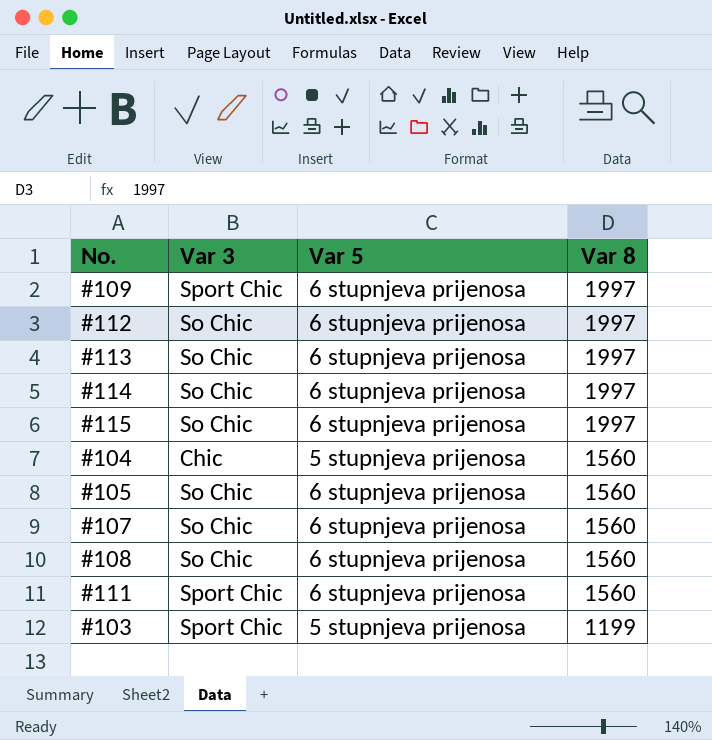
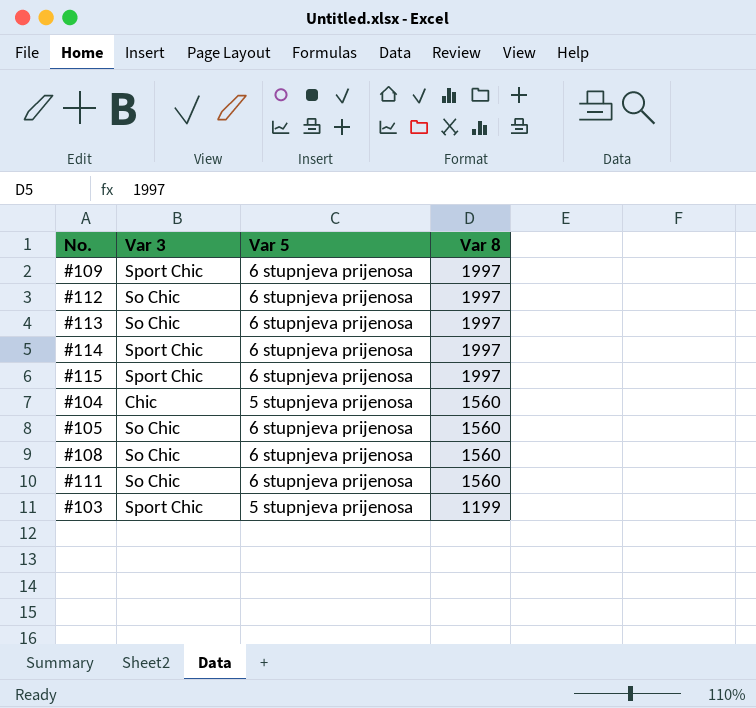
row #107: So Chic | 6 stupnjeva prijenosa | 1560 -> none
#114 | Var 3: So Chic -> Sport Chic
#115 | Var 3: So Chic -> Sport Chic
#111 | Var 3: Sport Chic -> So Chic

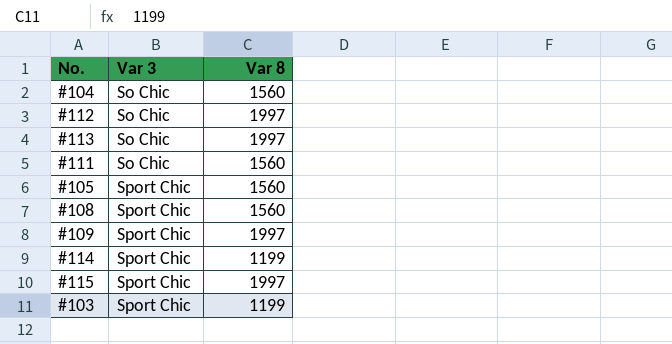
row order: Var 8 descending -> Var 3 ascending
column Var 5 | position: 3 -> none
#104 | Var 3: Chic -> So Chic
#105 | Var 3: So Chic -> Sport Chic
#108 | Var 3: So Chic -> Sport Chic
#114 | Var 8: 1997 -> 1199

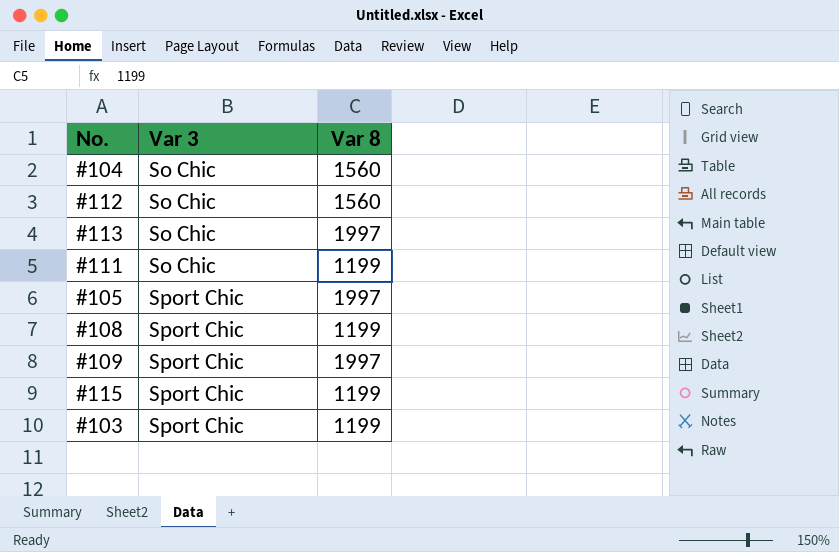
row #114: Sport Chic | 1199 -> none
#112 | Var 8: 1997 -> 1560
#111 | Var 8: 1560 -> 1199
#105 | Var 8: 1560 -> 1997
#108 | Var 8: 1560 -> 1199
#115 | Var 8: 1997 -> 1199

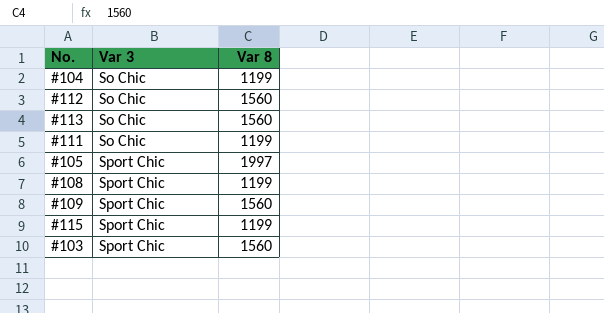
#104 | Var 8: 1560 -> 1199
#113 | Var 8: 1997 -> 1560
#109 | Var 8: 1997 -> 1560
#103 | Var 8: 1199 -> 1560

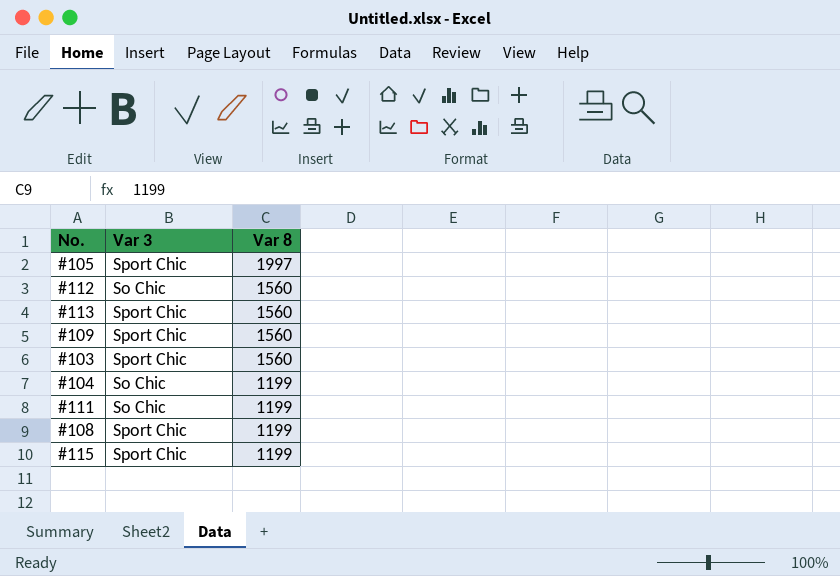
row order: Var 3 ascending -> Var 8 descending
#113 | Var 3: So Chic -> Sport Chic

